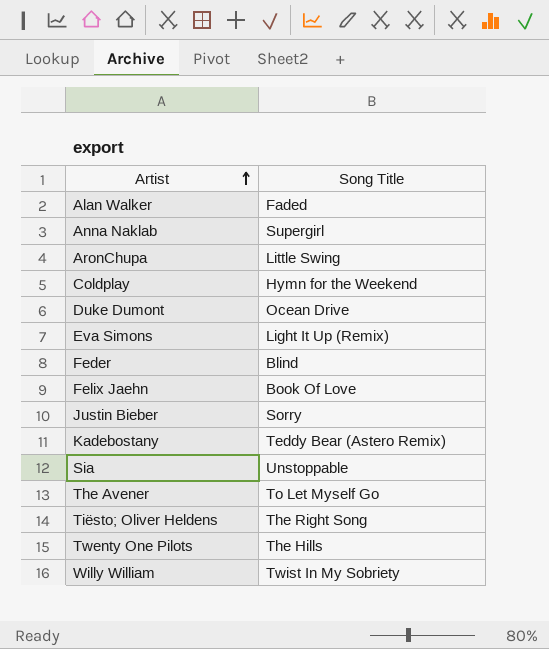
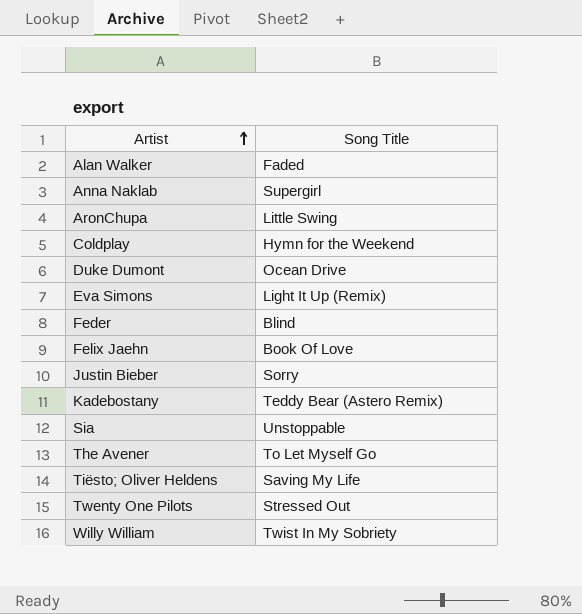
Tiësto; Oliver Heldens | Song Title: The Right Song -> Saving My Life
Twenty One Pilots | Song Title: The Hills -> Stressed Out

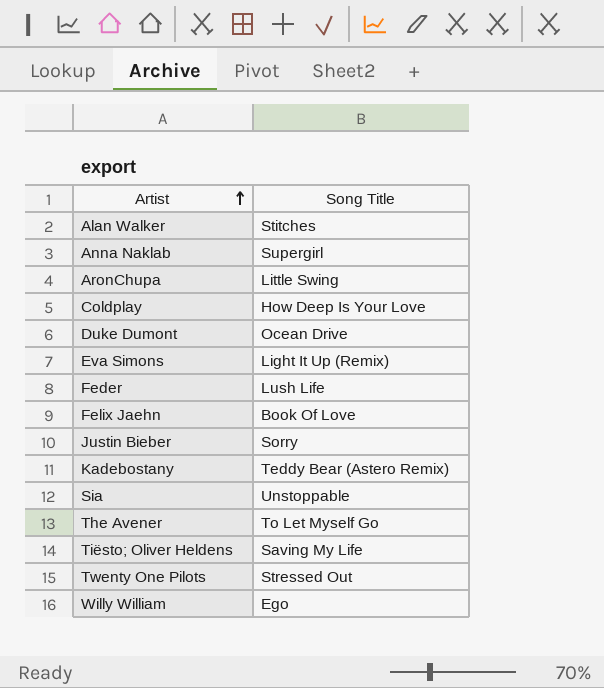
Alan Walker | Song Title: Faded -> Stitches
Coldplay | Song Title: Hymn for the Weekend -> How Deep Is Your Love
Feder | Song Title: Blind -> Lush Life
Willy William | Song Title: Twist In My Sobriety -> Ego

